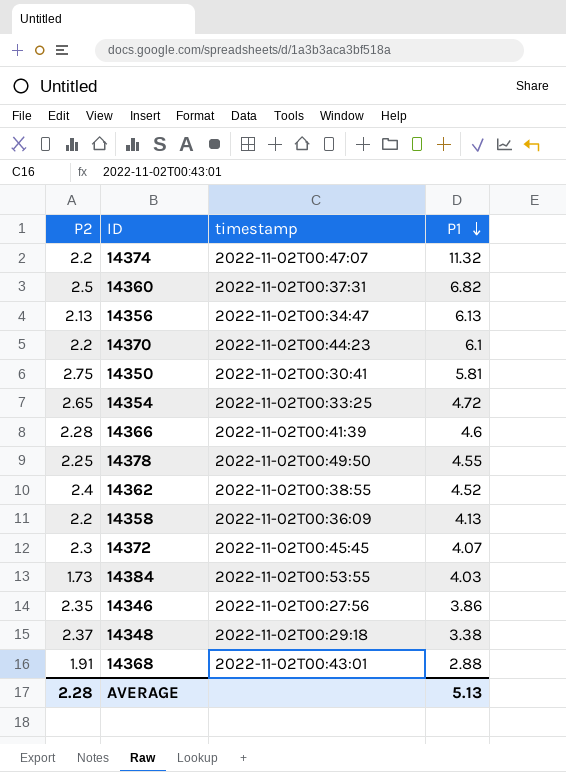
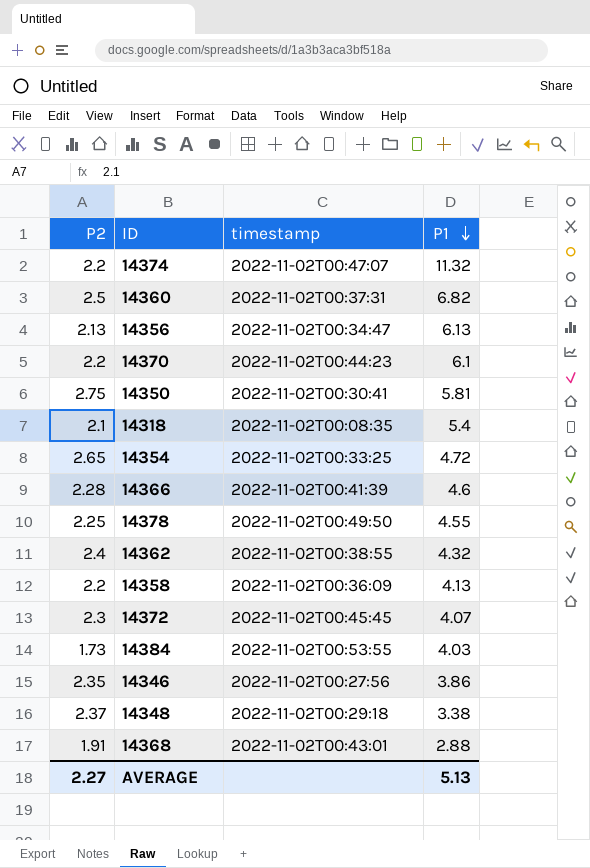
row 14318: none -> 2.1 | 2022-11-02T00:08:35 | 5.4
14362 | P1: 4.52 -> 4.32
AVERAGE | P2: 2.28 -> 2.27

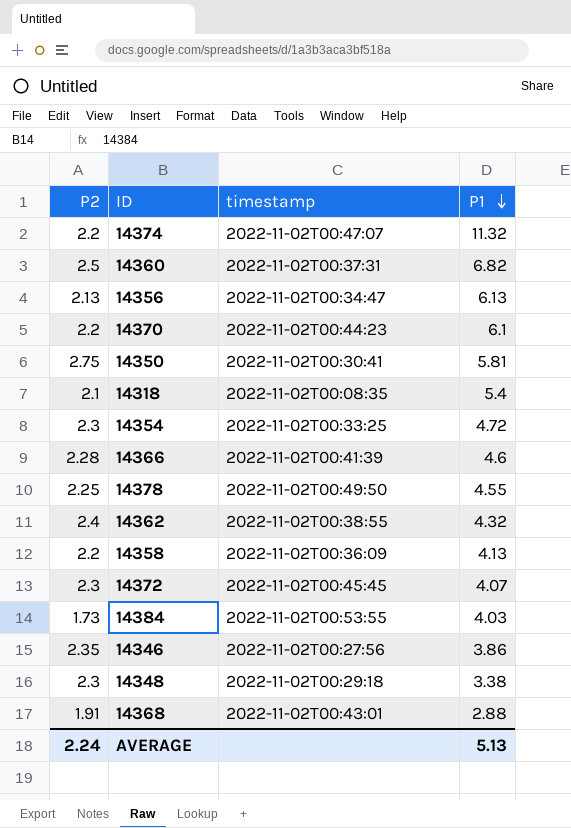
14354 | P2: 2.65 -> 2.3
14348 | P2: 2.37 -> 2.3
AVERAGE | P2: 2.27 -> 2.24

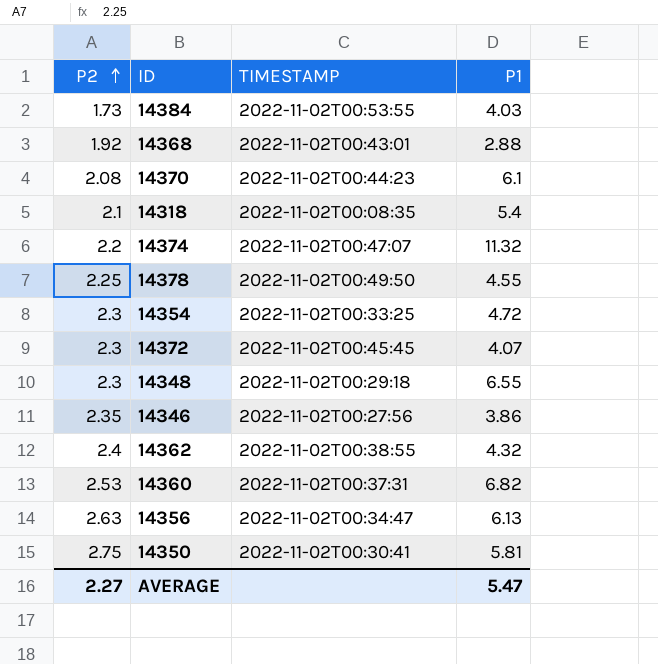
row order: P1 descending -> P2 ascending
column name: timestamp -> TIMESTAMP
row 14366: 2.28 | 2022-11-02T00:41:39 | 4.6 -> none
row 14358: 2.2 | 2022-11-02T00:36:09 | 4.13 -> none
14368 | P2: 1.91 -> 1.92
14370 | P2: 2.2 -> 2.08
14348 | P1: 3.38 -> 6.55
14360 | P2: 2.5 -> 2.53
14356 | P2: 2.13 -> 2.63
AVERAGE | P2: 2.24 -> 2.27
AVERAGE | P1: 5.13 -> 5.47

